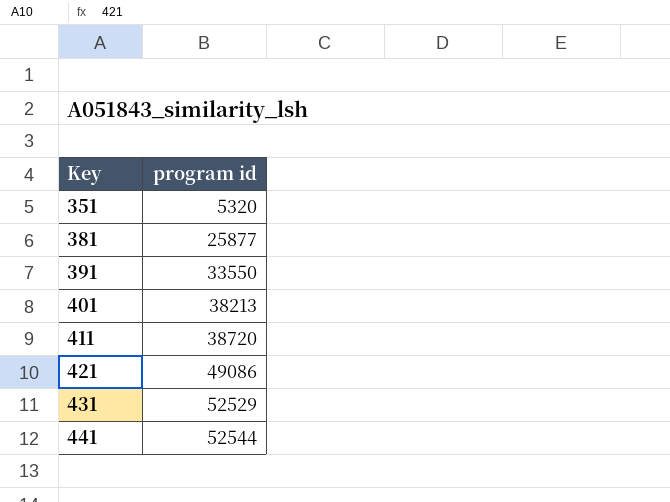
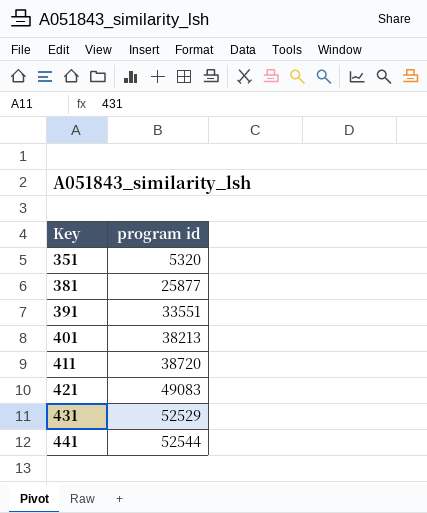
391 | program id: 33550 -> 33551
421 | program id: 49086 -> 49083

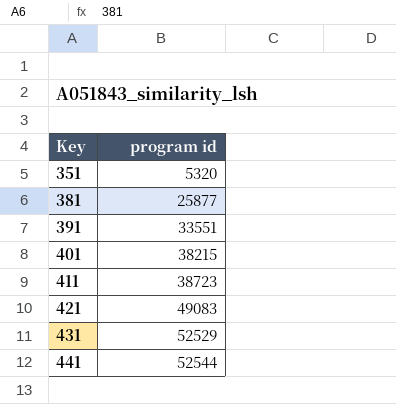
401 | program id: 38213 -> 38215
411 | program id: 38720 -> 38723

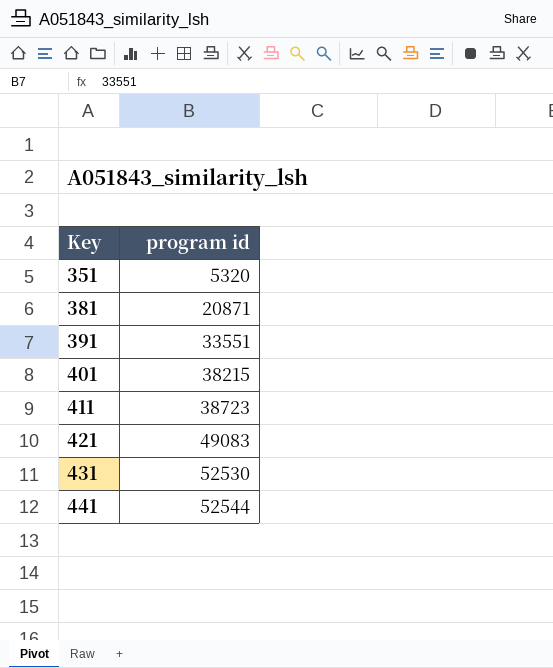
381 | program id: 25877 -> 20871
431 | program id: 52529 -> 52530

